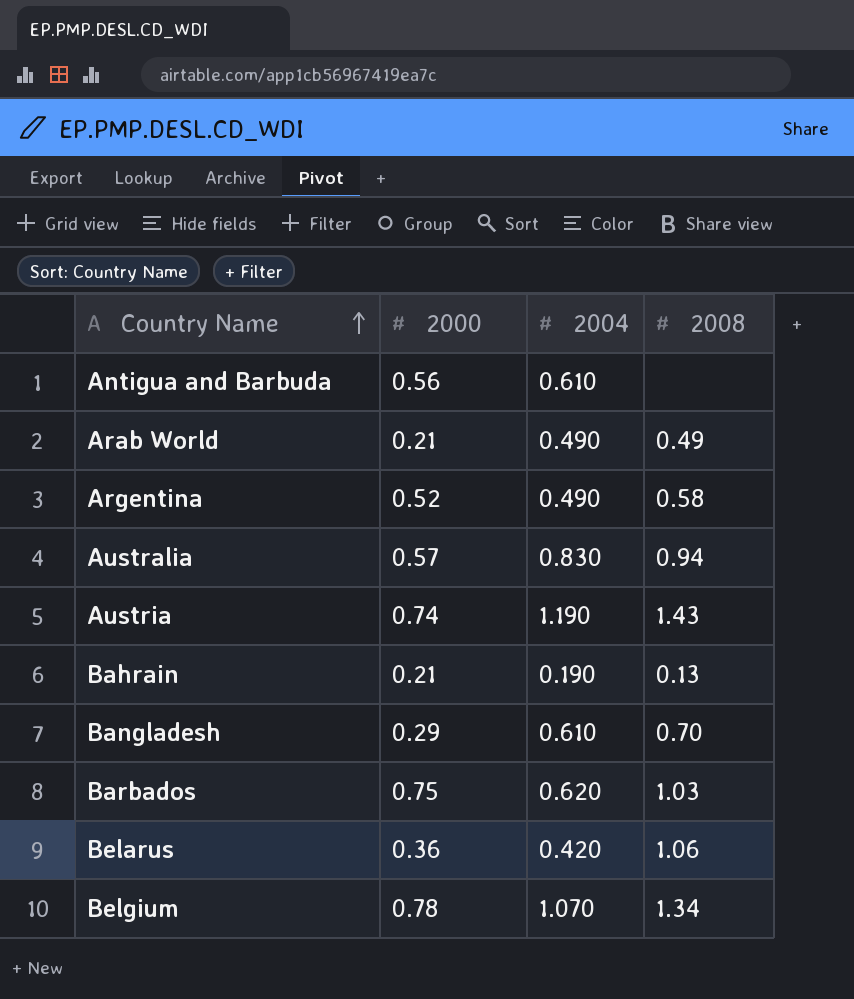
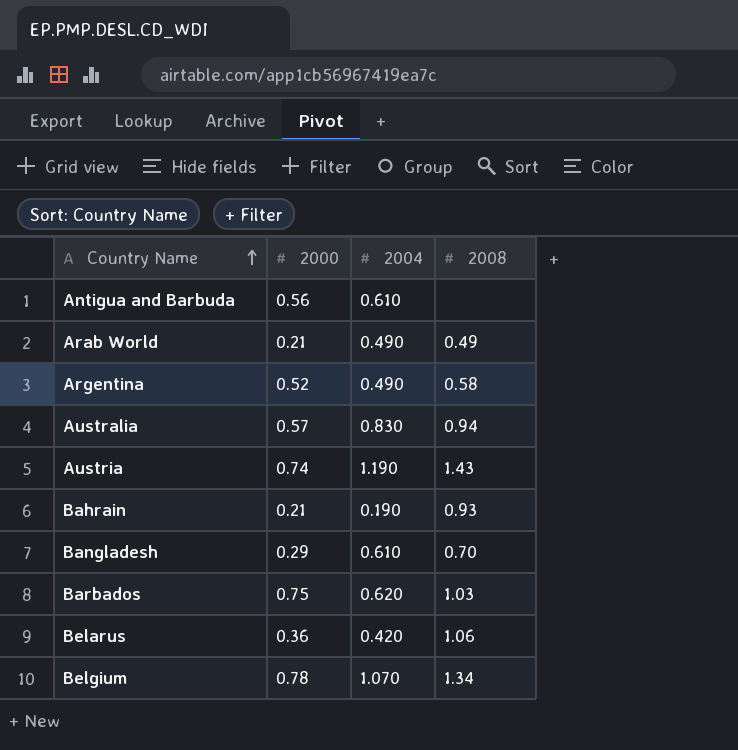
Bahrain | 2008: 0.13 -> 0.93

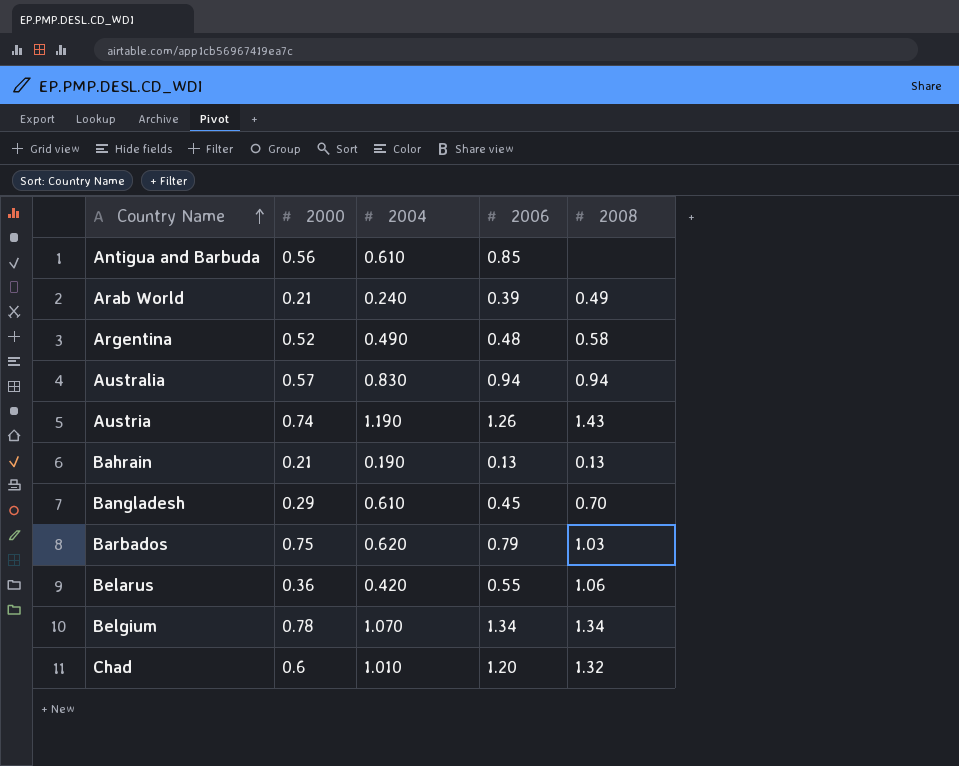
column 2006 | position: none -> 4
Arab World | 2004: 0.490 -> 0.240
Bahrain | 2008: 0.93 -> 0.13
row Chad: none -> 0.6 | 1.010 | 1.20 | 1.32

